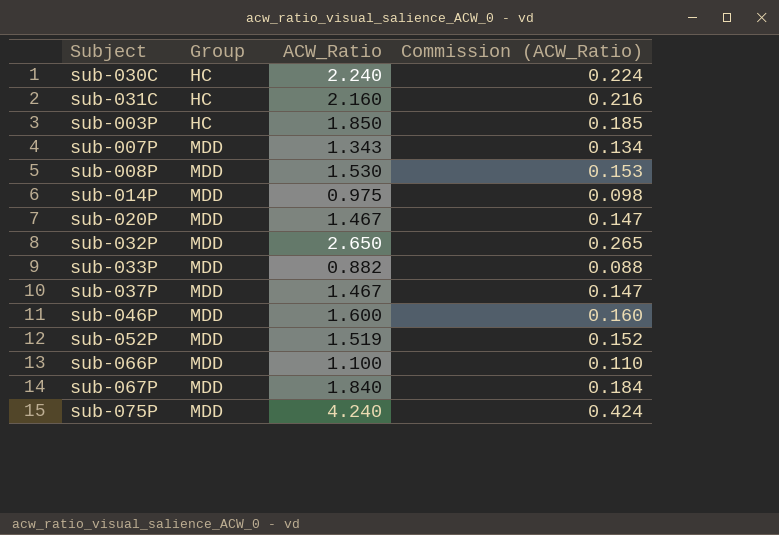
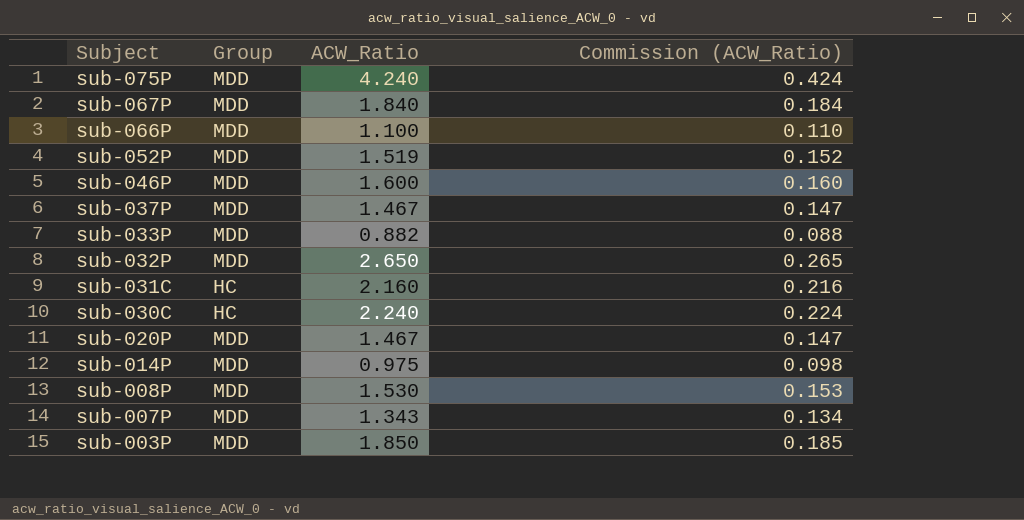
row order: Group ascending -> Subject descending
sub-003P | Group: HC -> MDD

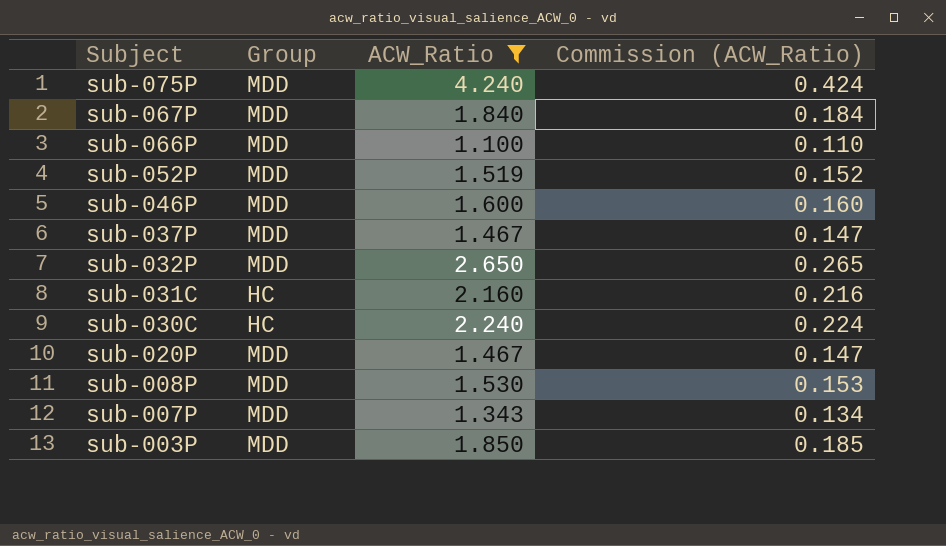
filter: none -> ACW_Ratio >= 1.100

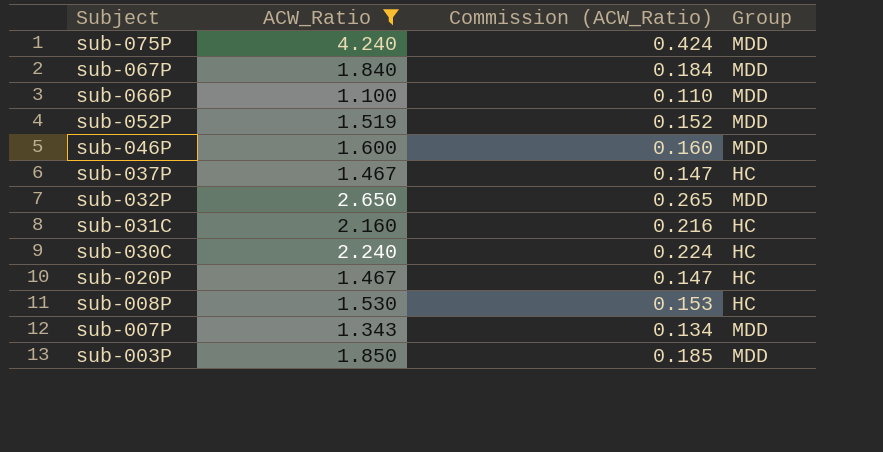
column Group | position: 2 -> 4
sub-037P | Group: MDD -> HC
sub-020P | Group: MDD -> HC
sub-008P | Group: MDD -> HC

